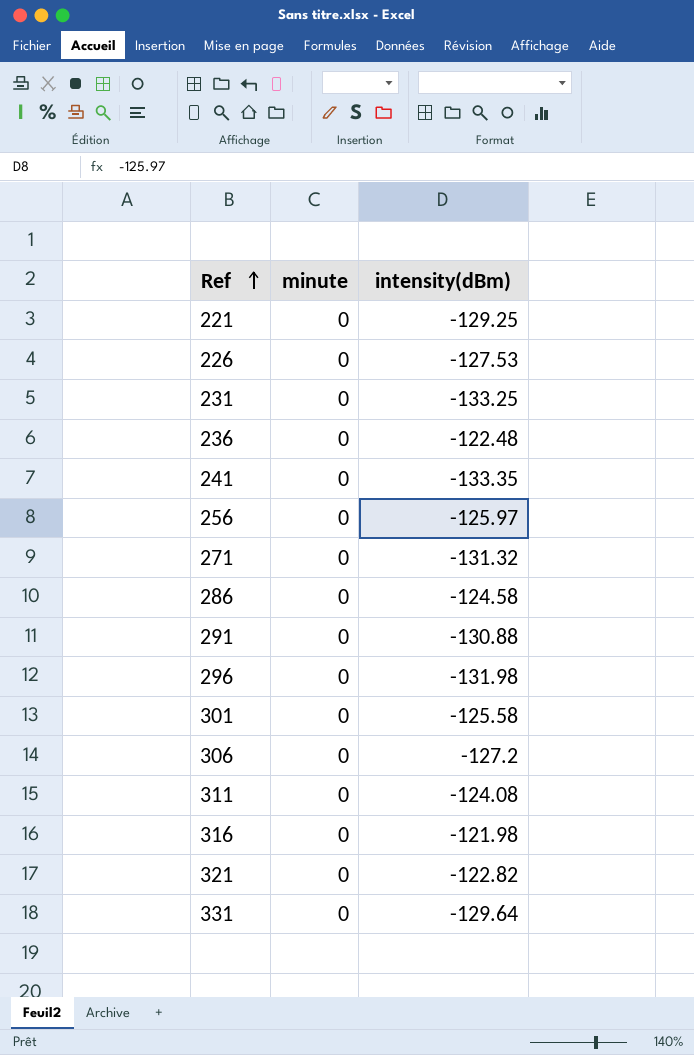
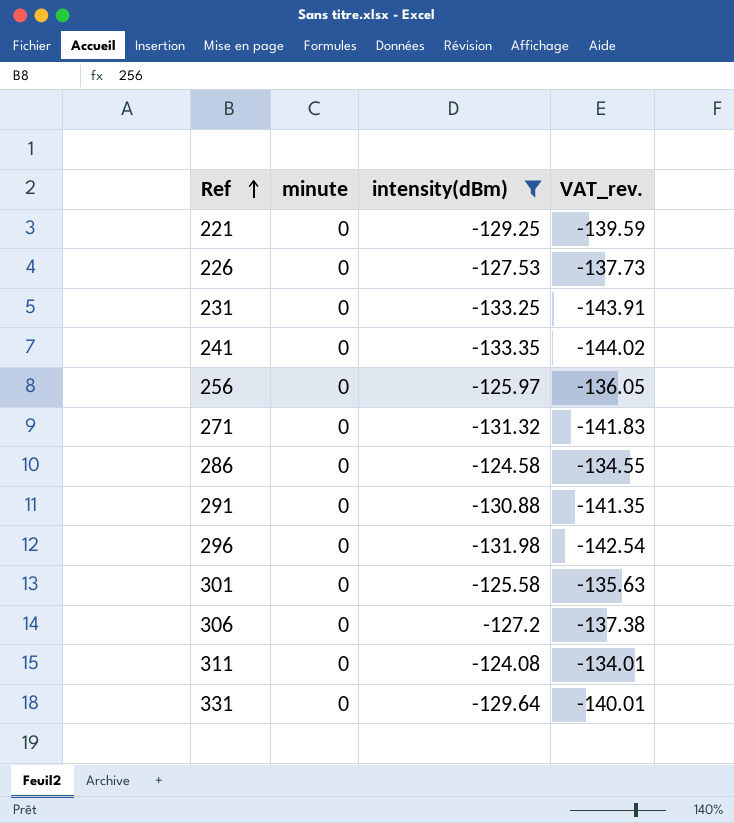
filter: none -> intensity(dBm) <= -124.08
column VAT_rev. | formula: none -> [intensity(dBm)] * 1.08

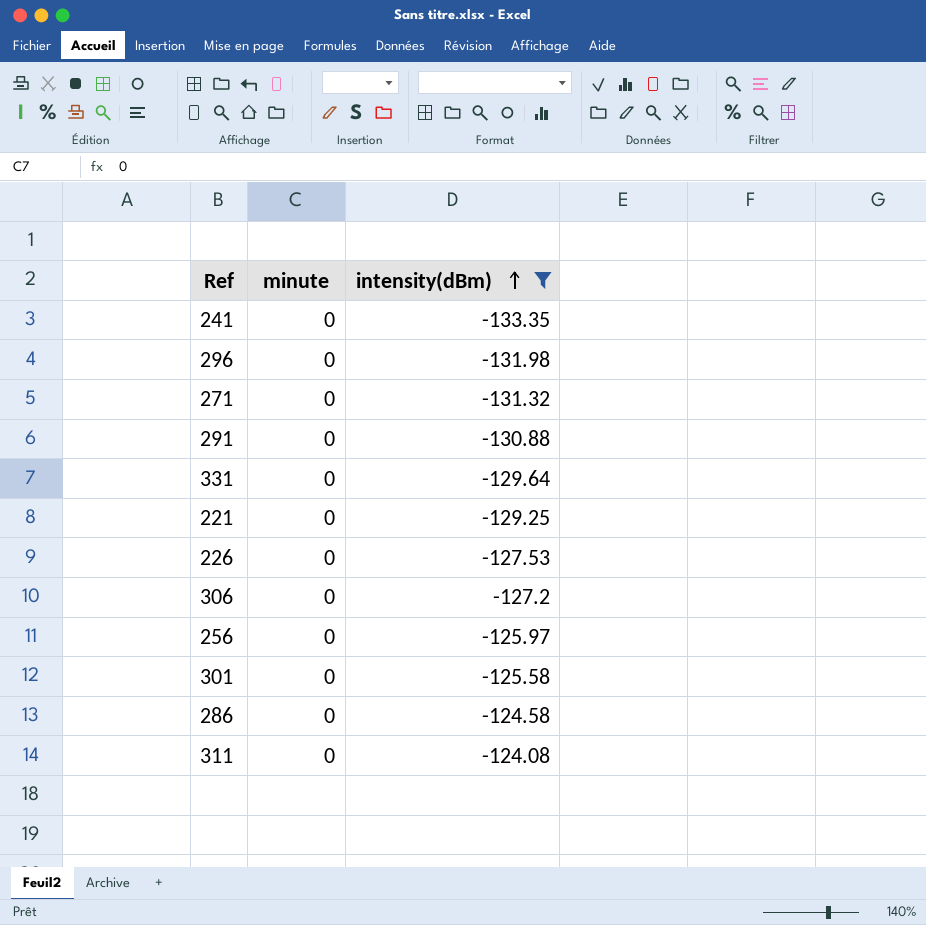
row order: Ref ascending -> intensity(dBm) ascending
column VAT_rev. | formula: [intensity(dBm)] * 1.08 -> none
row 231: 0 | -133.25 | -143.91 -> none

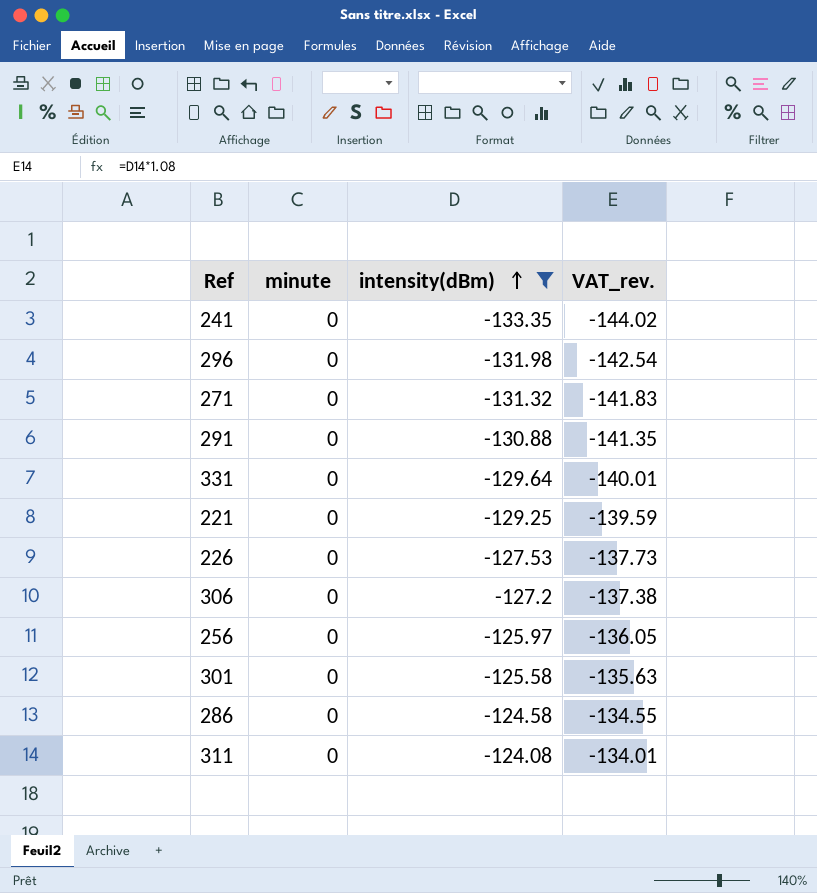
column VAT_rev. | formula: none -> [intensity(dBm)] * 1.08

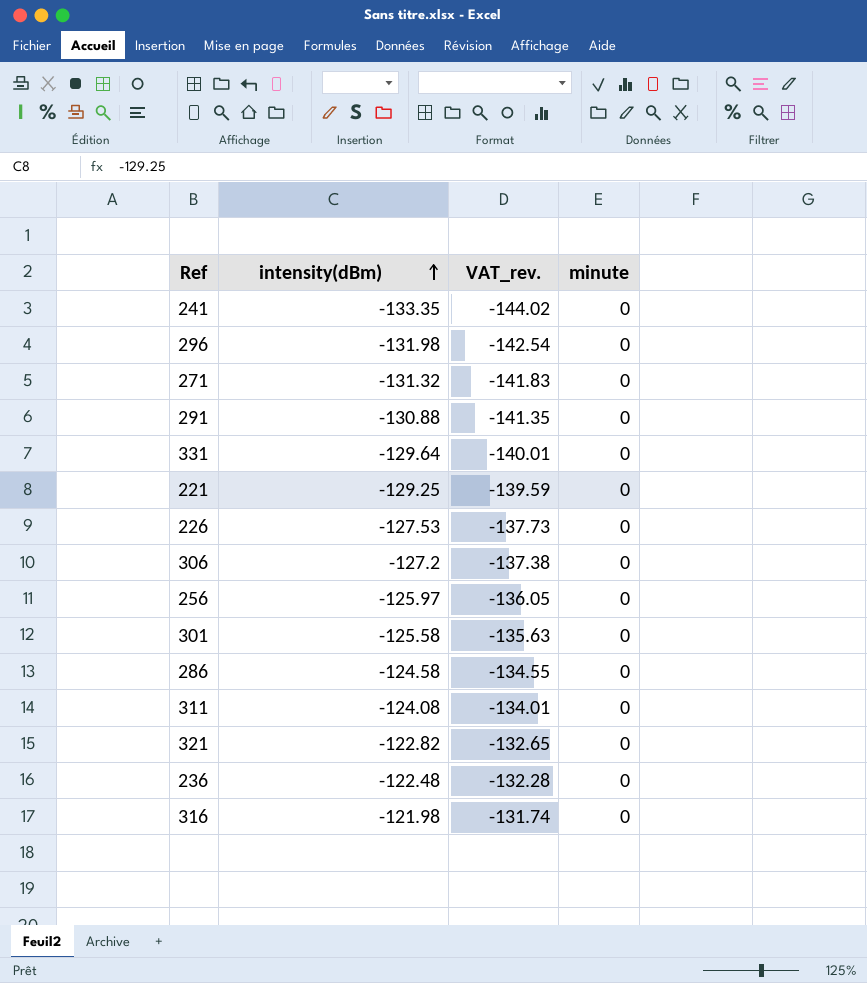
filter: intensity(dBm) <= -124.08 -> none
column minute | position: 2 -> 4

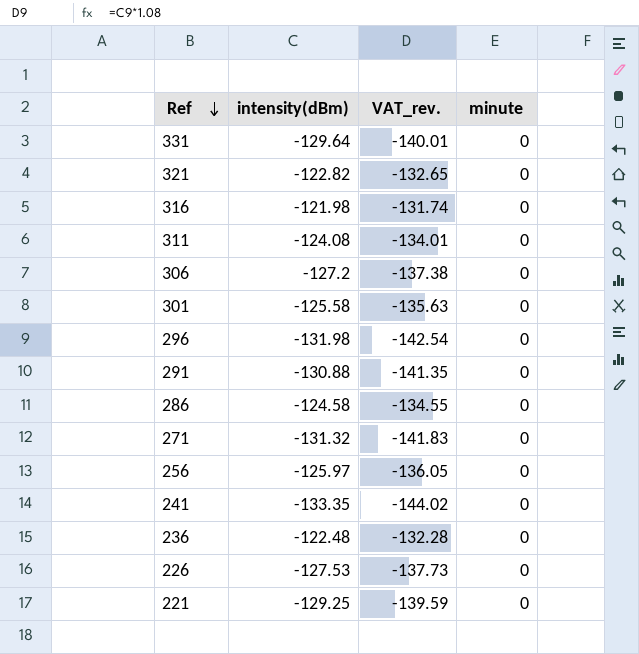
row order: intensity(dBm) ascending -> Ref descending

